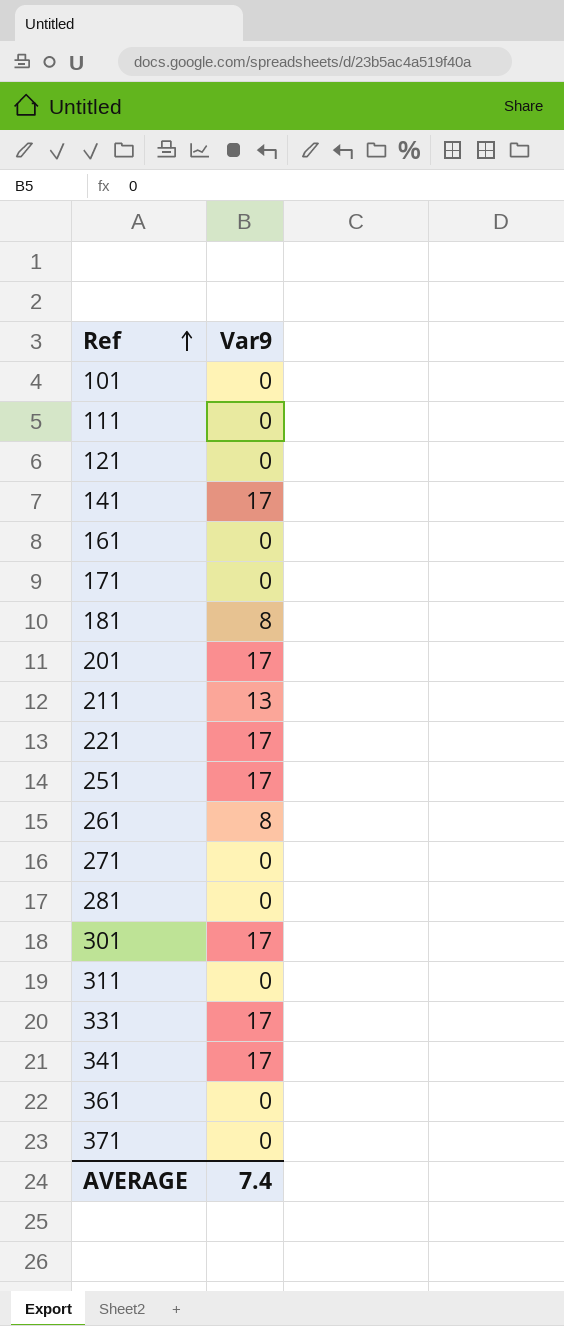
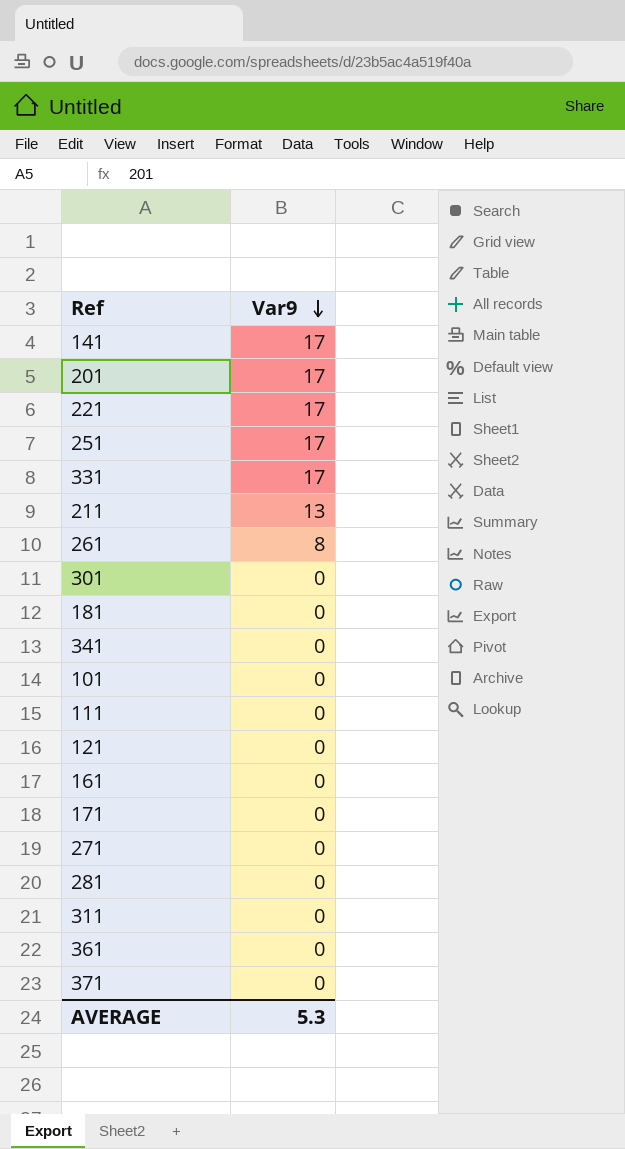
row order: Ref ascending -> Var9 descending
301 | Var9: 17 -> 0
181 | Var9: 8 -> 0
341 | Var9: 17 -> 0
AVERAGE | Var9: 7.4 -> 5.3

